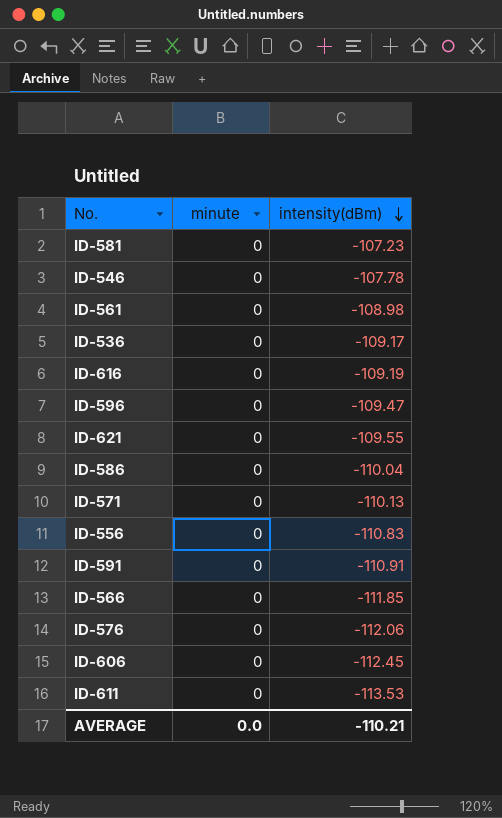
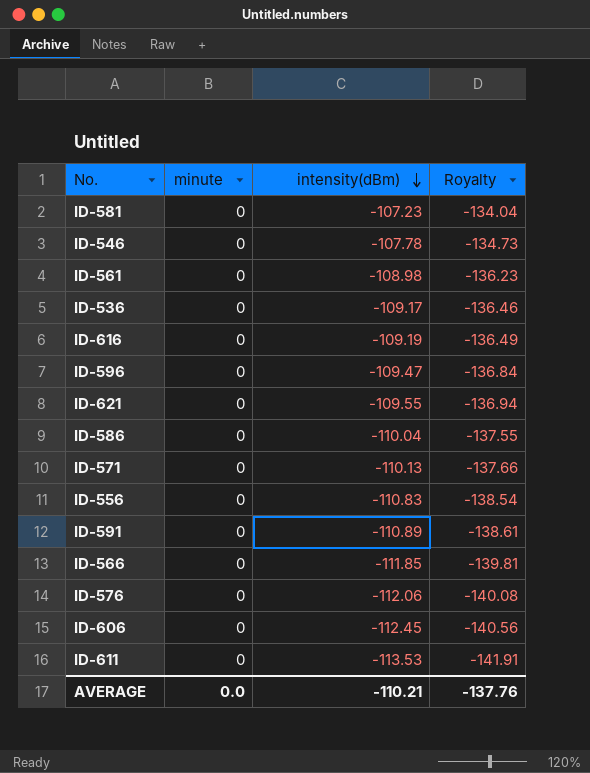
column Royalty | formula: none -> [intensity(dBm)] * 1.25
ID-591 | intensity(dBm): -110.91 -> -110.89

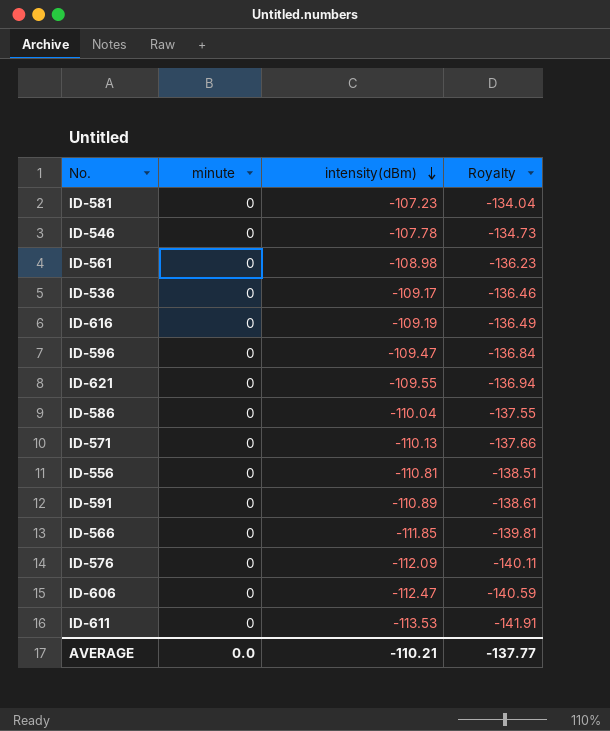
ID-556 | intensity(dBm): -110.83 -> -110.81
ID-556 | Royalty: -138.54 -> -138.51
ID-576 | intensity(dBm): -112.06 -> -112.09
ID-576 | Royalty: -140.08 -> -140.11
ID-606 | intensity(dBm): -112.45 -> -112.47
ID-606 | Royalty: -140.56 -> -140.59
AVERAGE | Royalty: -137.76 -> -137.77

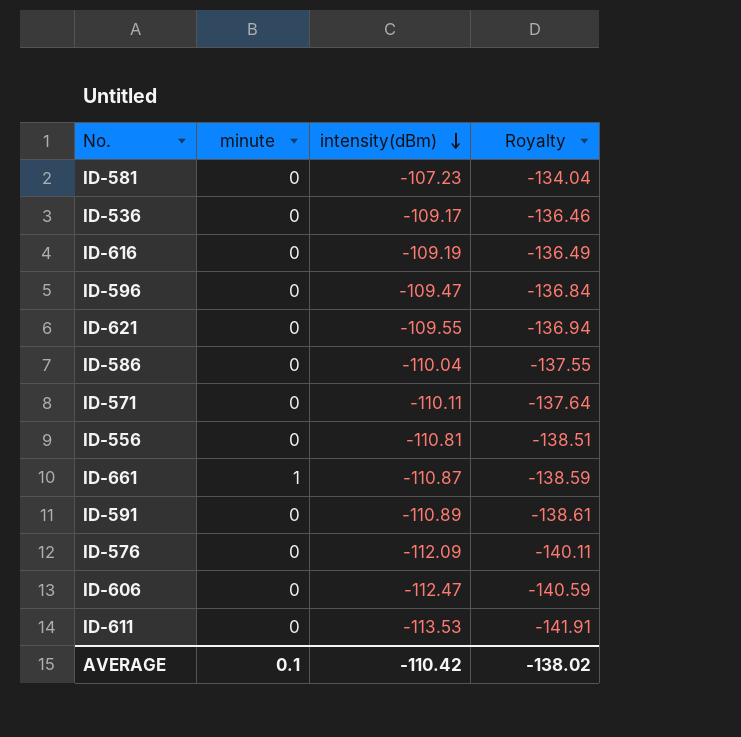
row ID-546: 0 | -107.78 | -134.73 -> none
row ID-561: 0 | -108.98 | -136.23 -> none
row ID-566: 0 | -111.85 | -139.81 -> none
ID-571 | intensity(dBm): -110.13 -> -110.11
ID-571 | Royalty: -137.66 -> -137.64
row ID-661: none -> 1 | -110.87 | -138.59
AVERAGE | minute: 0.0 -> 0.1
AVERAGE | intensity(dBm): -110.21 -> -110.42
AVERAGE | Royalty: -137.77 -> -138.02

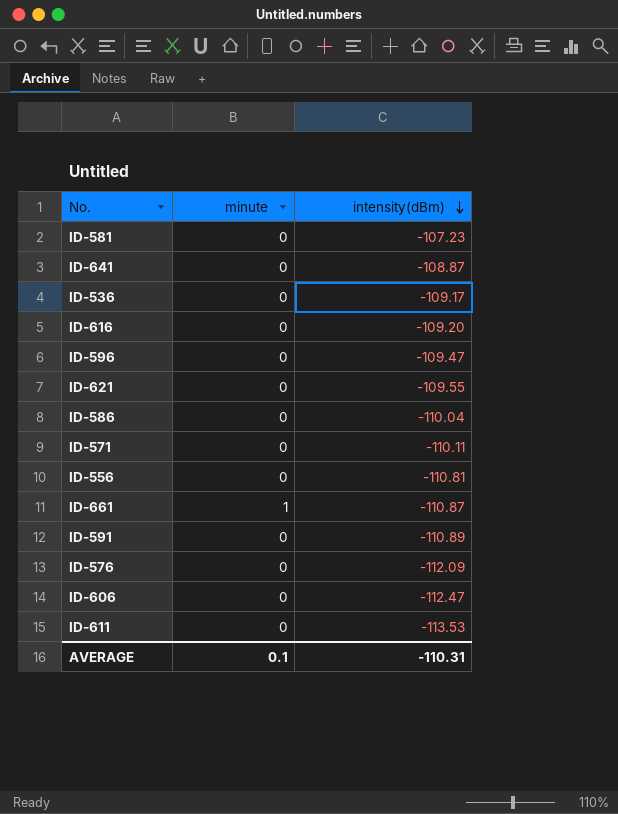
column Royalty | formula: [intensity(dBm)] * 1.25 -> none
row ID-641: none -> 0 | -108.87
ID-616 | intensity(dBm): -109.19 -> -109.20
AVERAGE | intensity(dBm): -110.42 -> -110.31

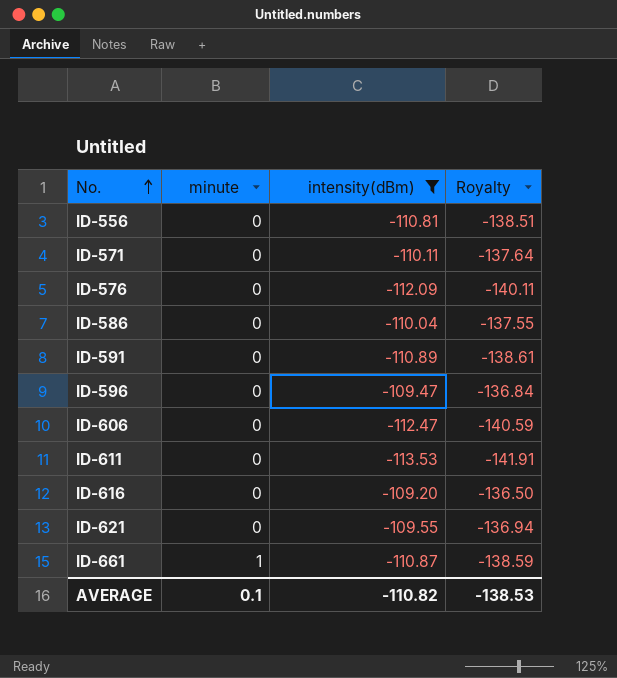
filter: none -> intensity(dBm) <= -109.20
row order: intensity(dBm) descending -> No. ascending
column Royalty | formula: none -> [intensity(dBm)] * 1.25
AVERAGE | intensity(dBm): -110.31 -> -110.82

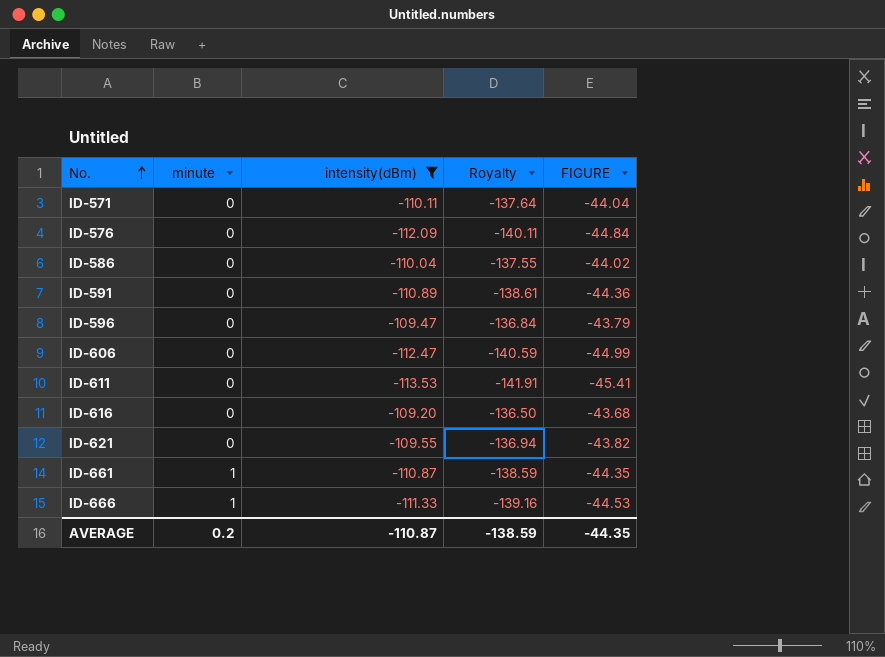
column FIGURE | formula: none -> [intensity(dBm)] * 0.4
row ID-556: 0 | -110.81 | -138.51 -> none
row ID-666: none -> 1 | -111.33 | -139.16 | -44.53
AVERAGE | minute: 0.1 -> 0.2
AVERAGE | intensity(dBm): -110.82 -> -110.87
AVERAGE | Royalty: -138.53 -> -138.59

